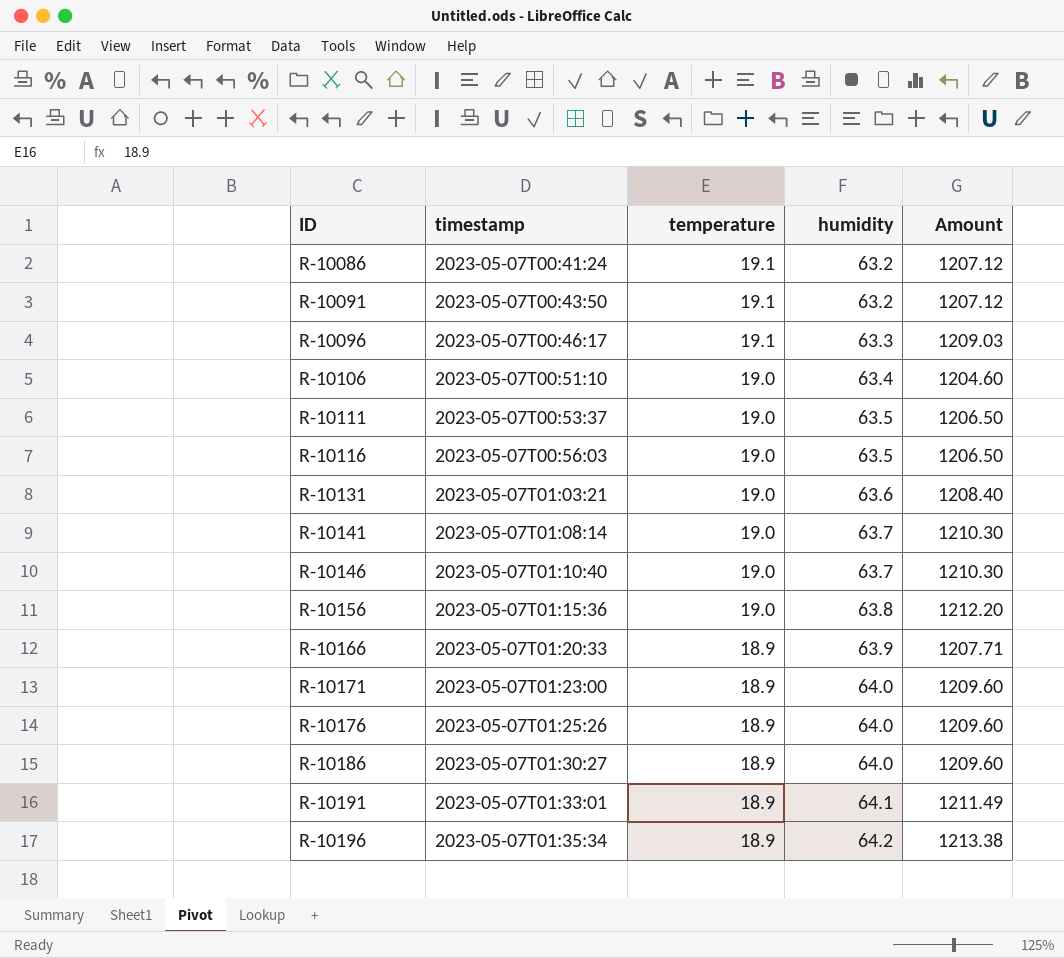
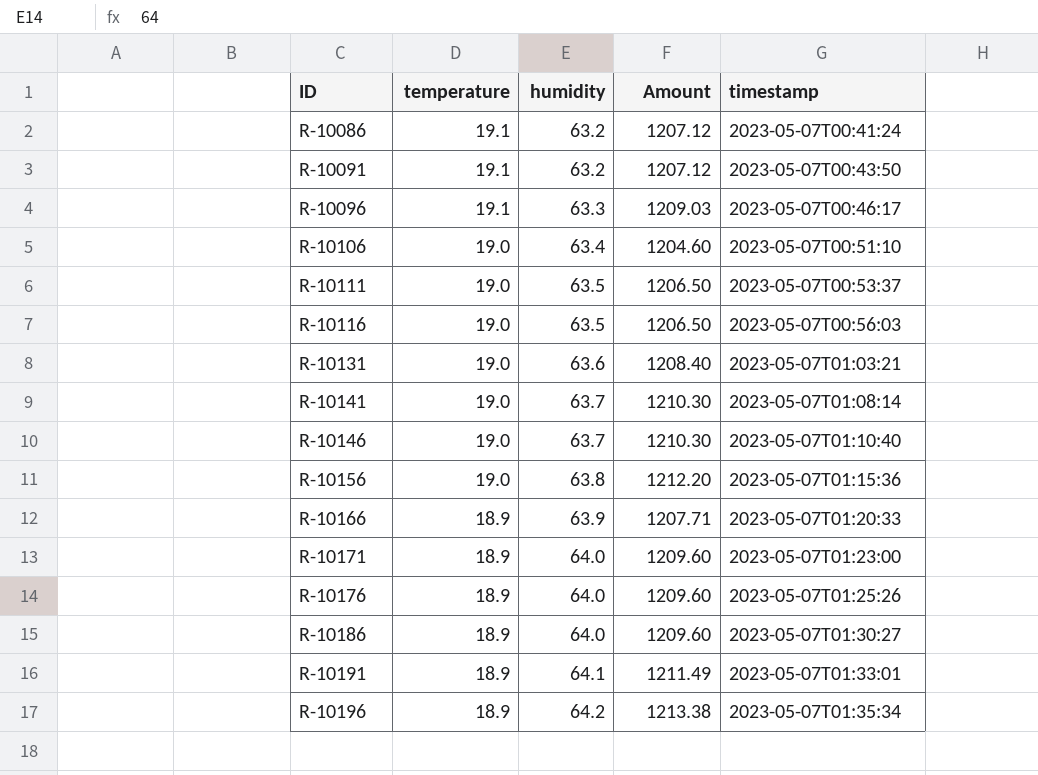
column timestamp | position: 2 -> 5

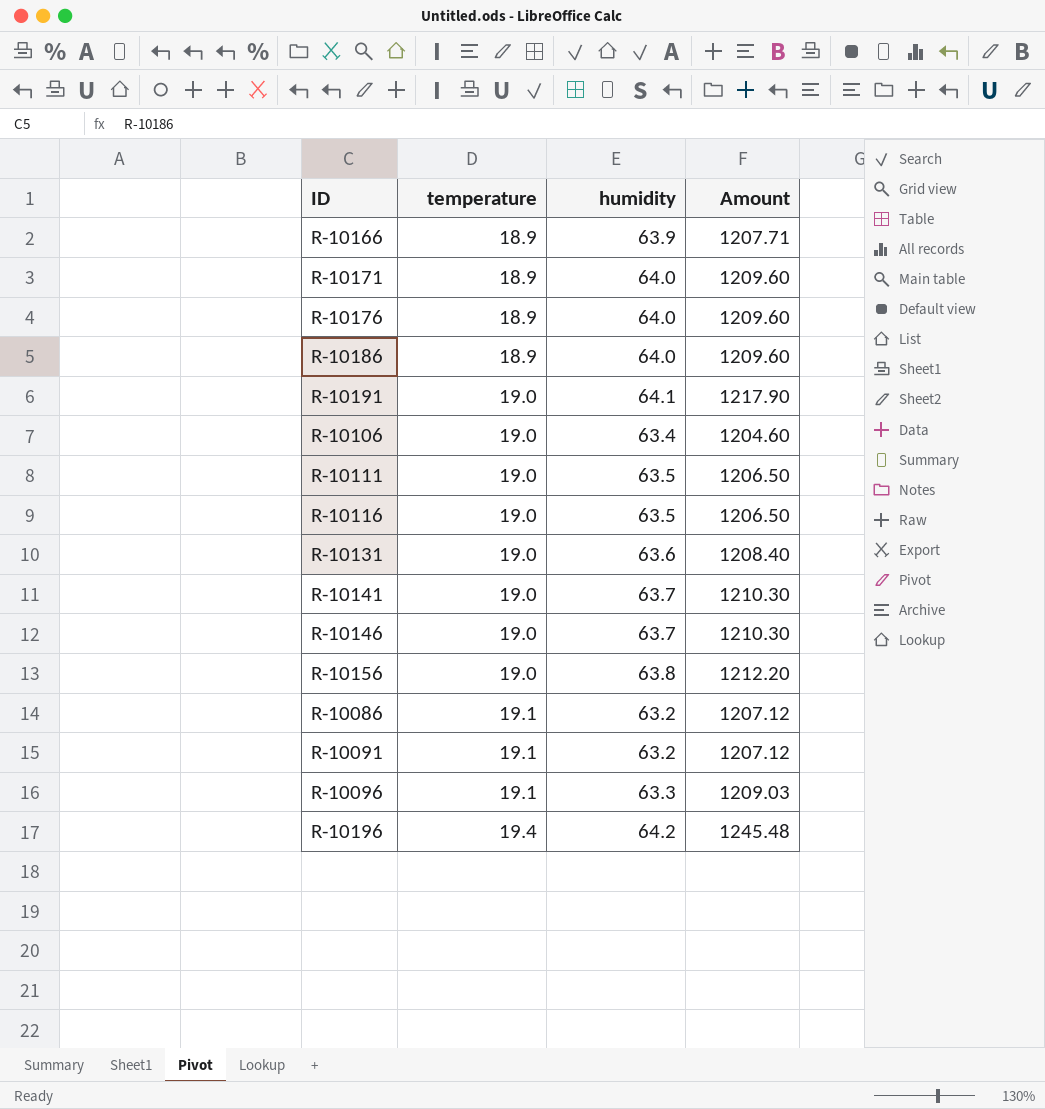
row order: ID ascending -> temperature ascending
column timestamp | position: 5 -> none
R-10191 | temperature: 18.9 -> 19.0
R-10191 | Amount: 1211.49 -> 1217.90
R-10196 | temperature: 18.9 -> 19.4
R-10196 | Amount: 1213.38 -> 1245.48

